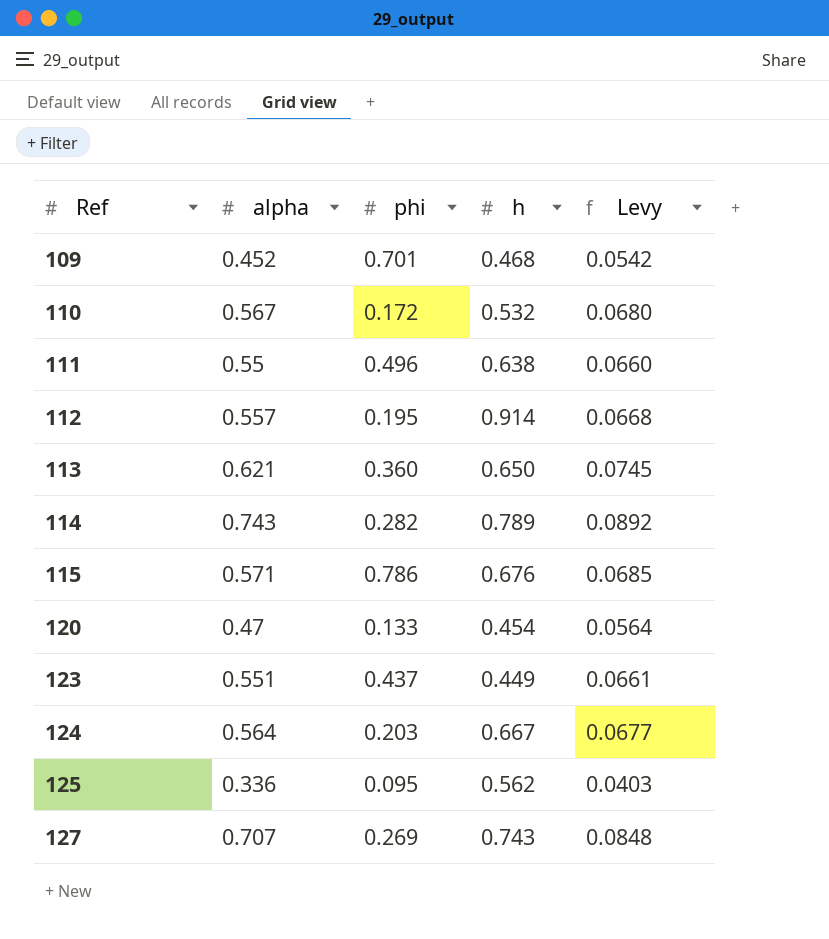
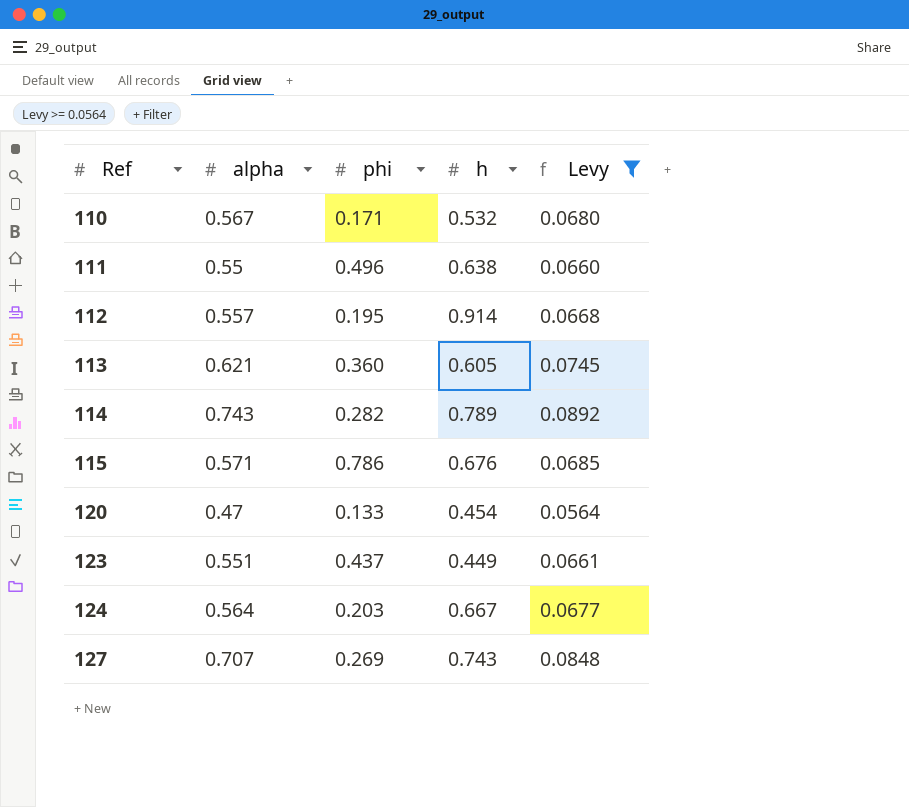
filter: none -> Levy >= 0.0564
110 | phi: 0.172 -> 0.171
113 | h: 0.650 -> 0.605

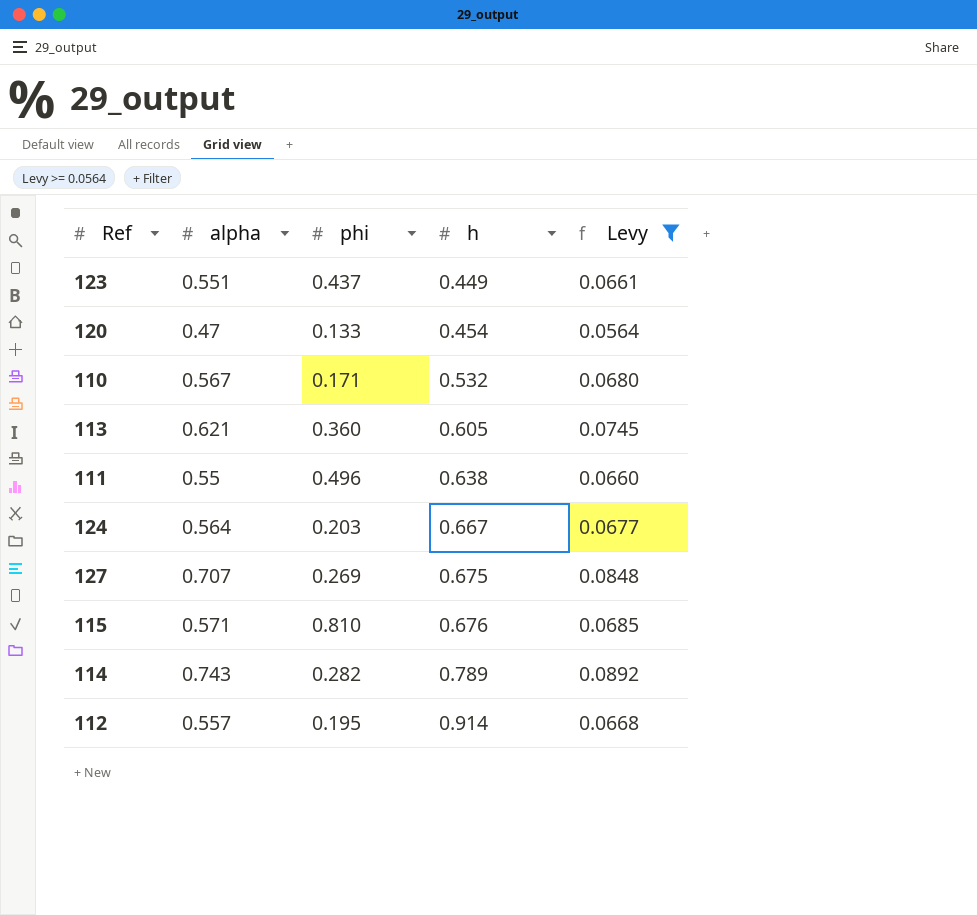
row order: Ref ascending -> h ascending
127 | h: 0.743 -> 0.675
115 | phi: 0.786 -> 0.810

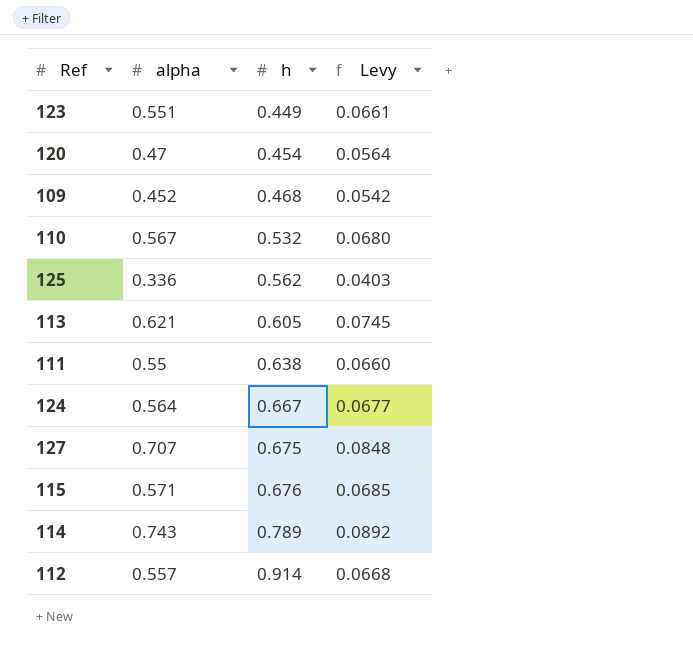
filter: Levy >= 0.0564 -> none
column phi | position: 3 -> none

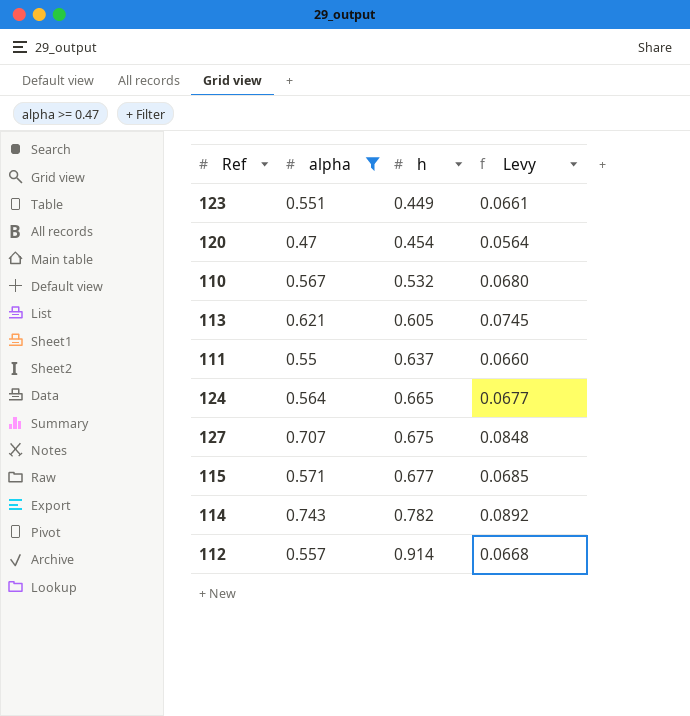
filter: none -> alpha >= 0.47
111 | h: 0.638 -> 0.637
124 | h: 0.667 -> 0.665
115 | h: 0.676 -> 0.677
114 | h: 0.789 -> 0.782

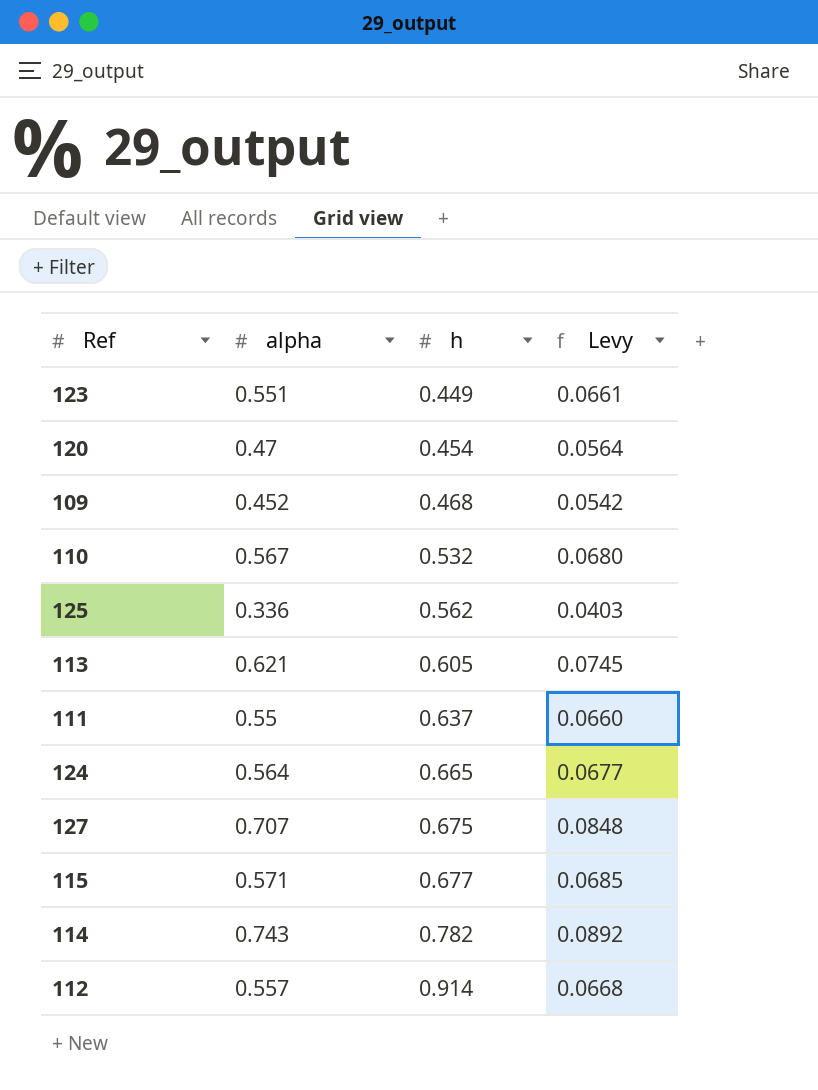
filter: alpha >= 0.47 -> none

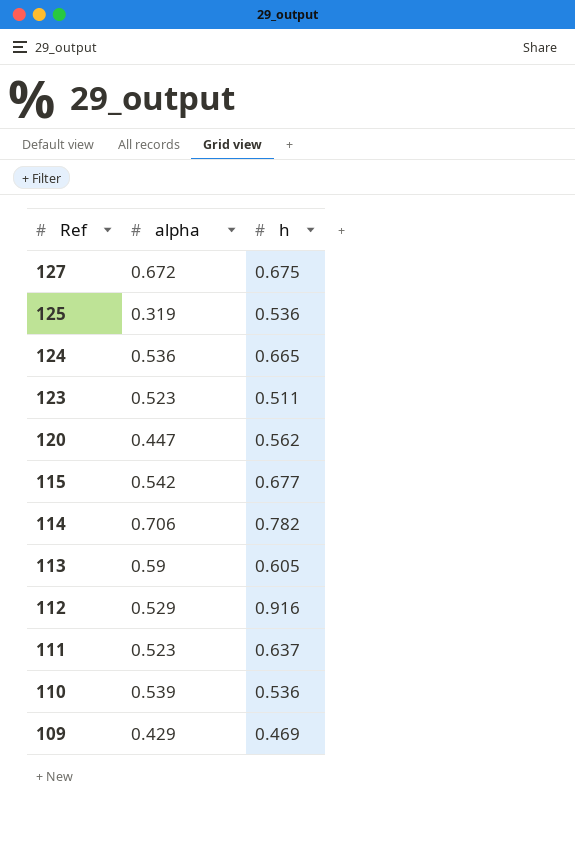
row order: h ascending -> Ref descending
column Levy | formula: [alpha] * 0.12 -> none
127 | alpha: 0.707 -> 0.672
125 | alpha: 0.336 -> 0.319
125 | h: 0.562 -> 0.536
124 | alpha: 0.564 -> 0.536
123 | alpha: 0.551 -> 0.523
123 | h: 0.449 -> 0.511
120 | alpha: 0.47 -> 0.447
120 | h: 0.454 -> 0.562
115 | alpha: 0.571 -> 0.542
114 | alpha: 0.743 -> 0.706
113 | alpha: 0.621 -> 0.59
112 | alpha: 0.557 -> 0.529
112 | h: 0.914 -> 0.916
111 | alpha: 0.55 -> 0.523
110 | alpha: 0.567 -> 0.539
110 | h: 0.532 -> 0.536
109 | alpha: 0.452 -> 0.429
109 | h: 0.468 -> 0.469

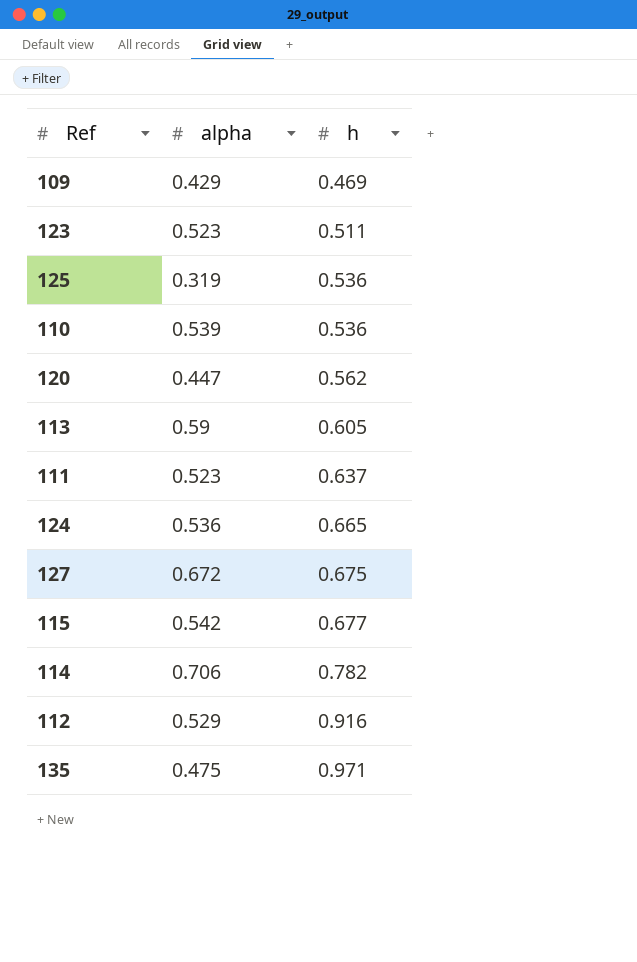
row order: Ref descending -> h ascending
row 135: none -> 0.475 | 0.971

